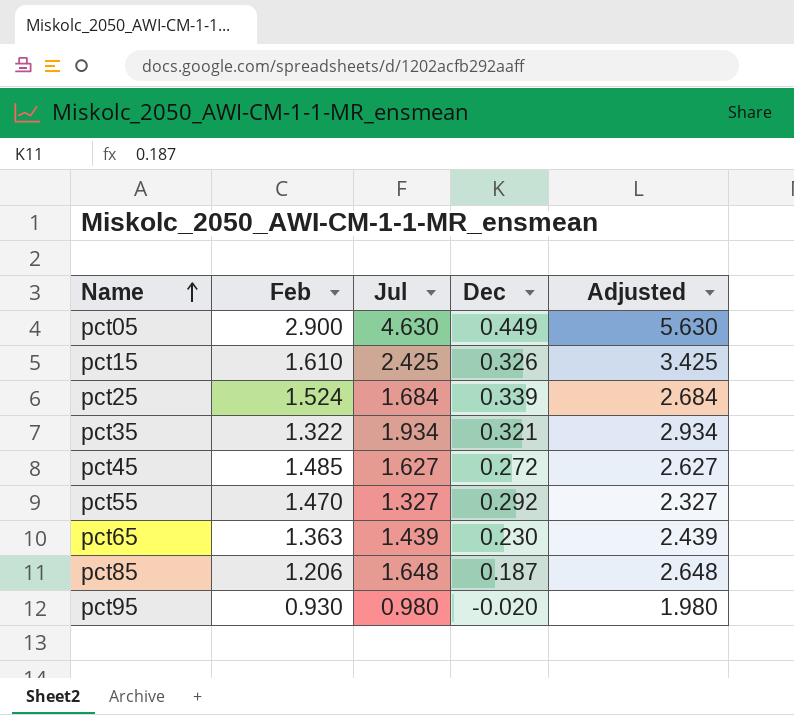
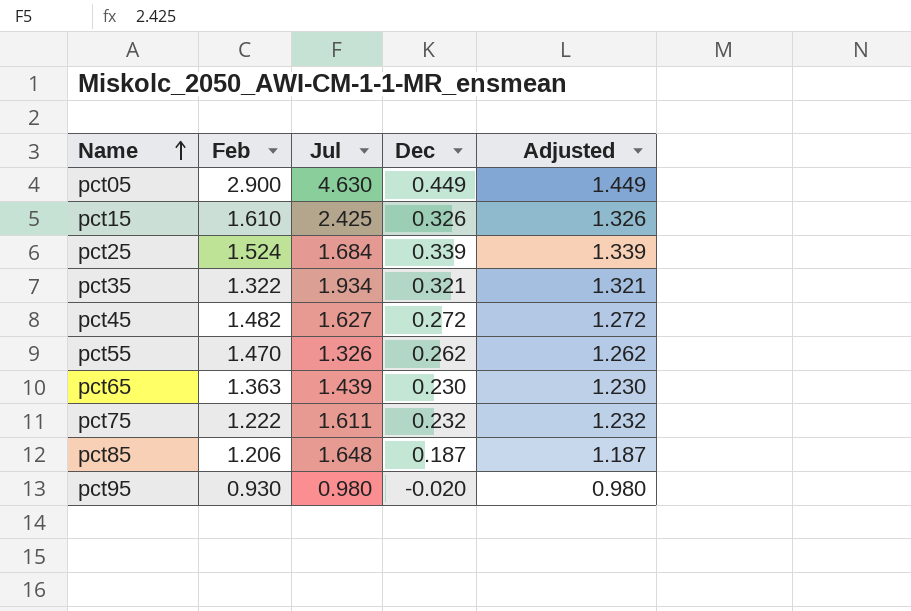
column Adjusted | formula: [Jul] + 1 -> [Dec] + 1
pct45 | Feb: 1.485 -> 1.482
pct55 | Jul: 1.327 -> 1.326
pct55 | Dec: 0.292 -> 0.262
row pct75: none -> 1.222 | 1.611 | 0.232 | 1.232

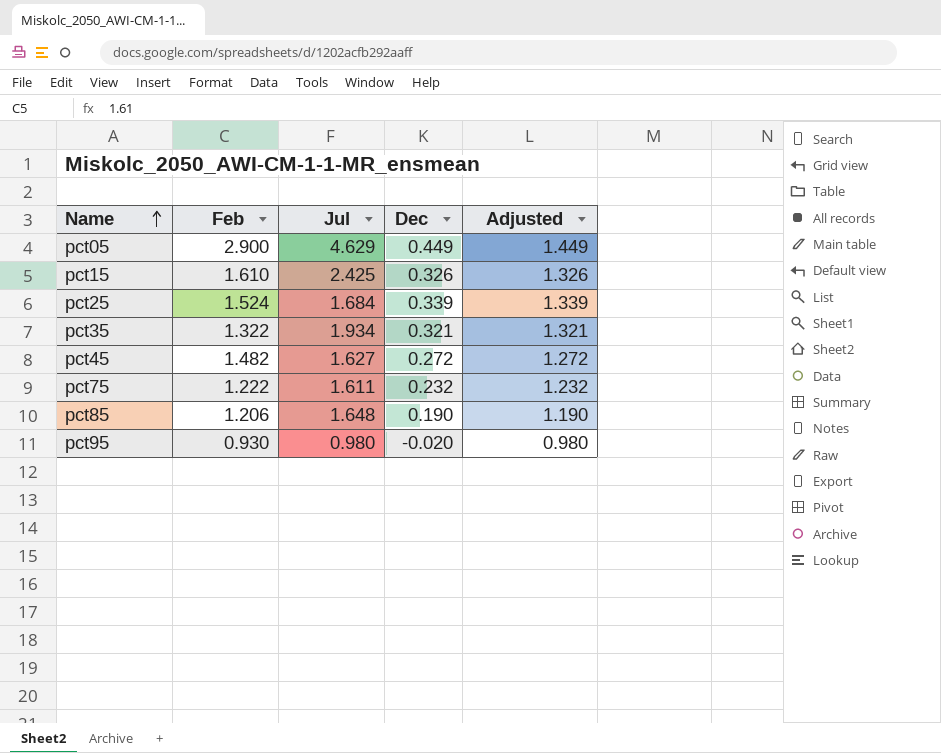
row pct55: 1.470 | 1.326 | 0.262 | 1.262 -> none
row pct65: 1.363 | 1.439 | 0.230 | 1.230 -> none
pct05 | Jul: 4.630 -> 4.629
pct85 | Dec: 0.187 -> 0.190
pct85 | Adjusted: 1.187 -> 1.190

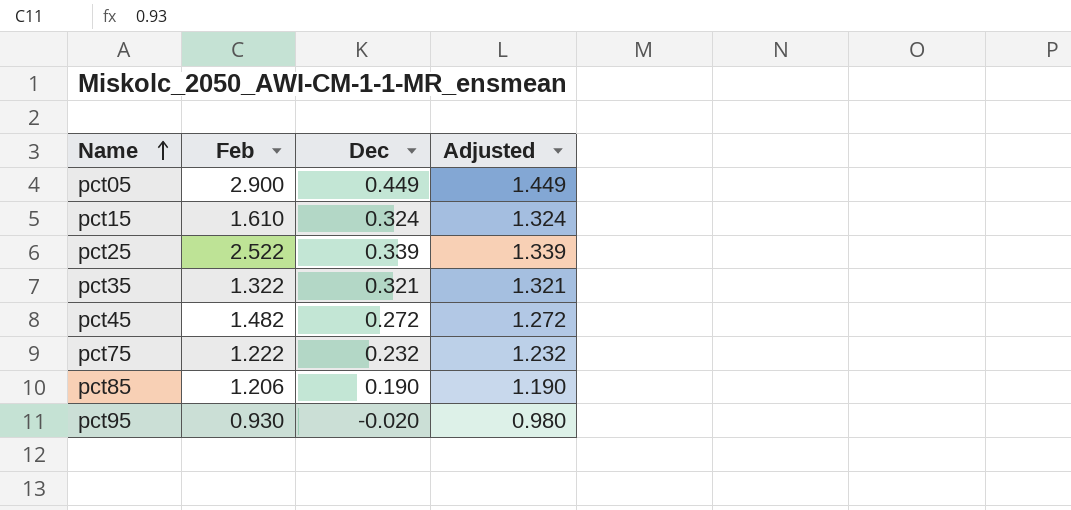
column Jul | position: 3 -> none
pct15 | Dec: 0.326 -> 0.324
pct15 | Adjusted: 1.326 -> 1.324
pct25 | Feb: 1.524 -> 2.522

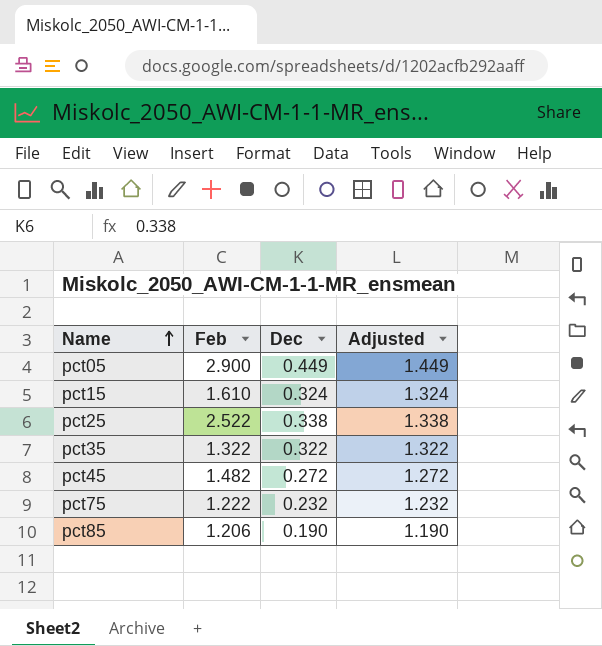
row pct95: 0.930 | -0.020 | 0.980 -> none
pct25 | Dec: 0.339 -> 0.338
pct25 | Adjusted: 1.339 -> 1.338
pct35 | Dec: 0.321 -> 0.322
pct35 | Adjusted: 1.321 -> 1.322

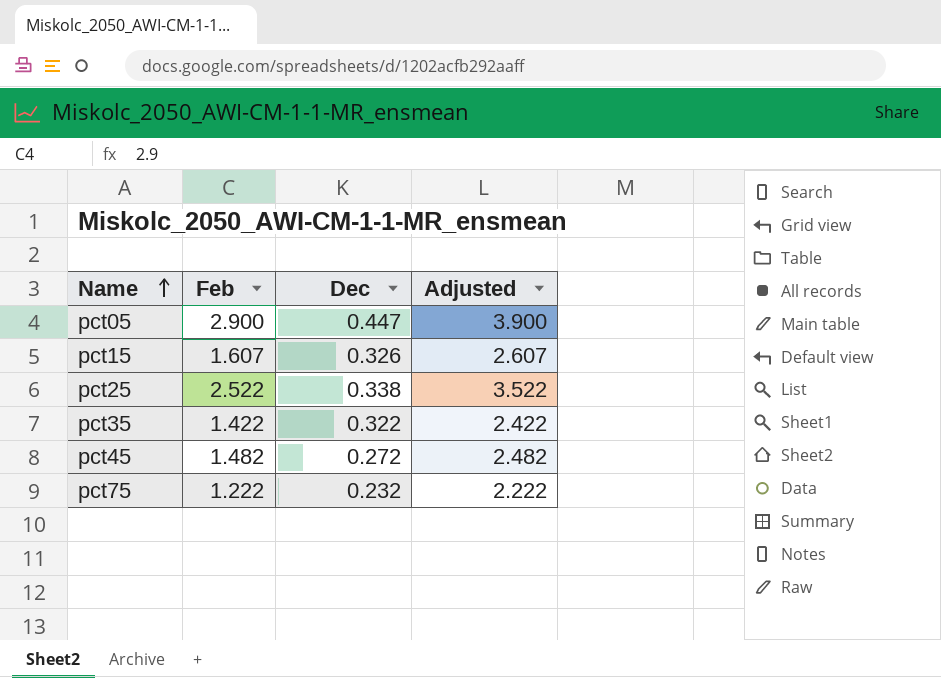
column Adjusted | formula: [Dec] + 1 -> [Feb] + 1
row pct85: 1.206 | 0.190 | 1.190 -> none
pct05 | Dec: 0.449 -> 0.447
pct15 | Feb: 1.610 -> 1.607
pct15 | Dec: 0.324 -> 0.326
pct35 | Feb: 1.322 -> 1.422

